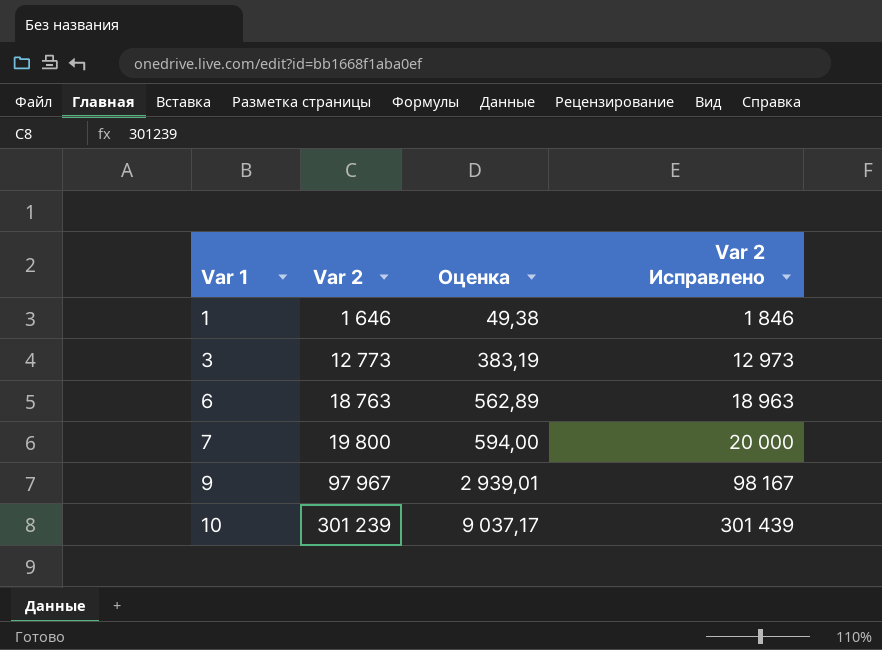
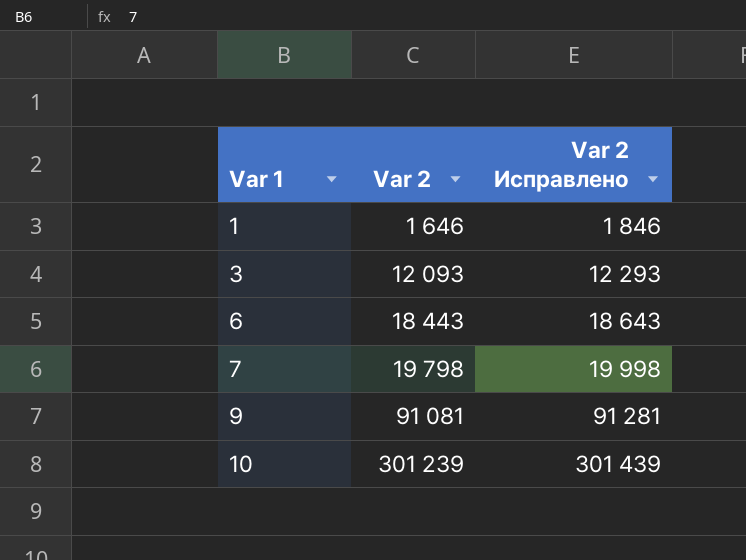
column Оценка | formula: [Var 2] * 0,03 -> none
3 | Var 2: 12 773 -> 12 093
3 | Var 2 Исправлено: 12 973 -> 12 293
6 | Var 2: 18 763 -> 18 443
6 | Var 2 Исправлено: 18 963 -> 18 643
7 | Var 2: 19 800 -> 19 798
7 | Var 2 Исправлено: 20 000 -> 19 998
9 | Var 2: 97 967 -> 91 081
9 | Var 2 Исправлено: 98 167 -> 91 281

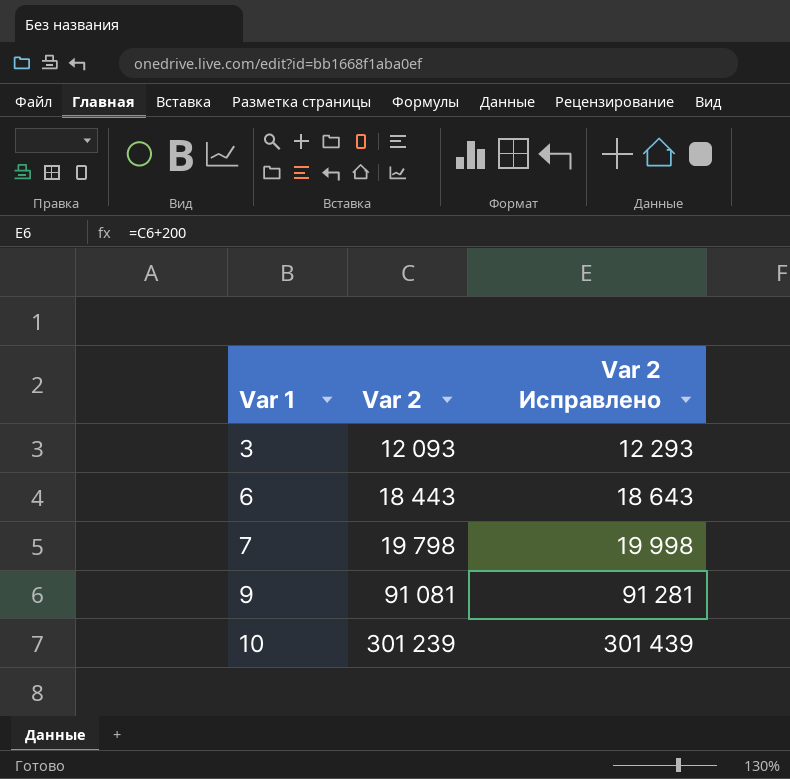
row 1: 1 646 | 1 846 -> none

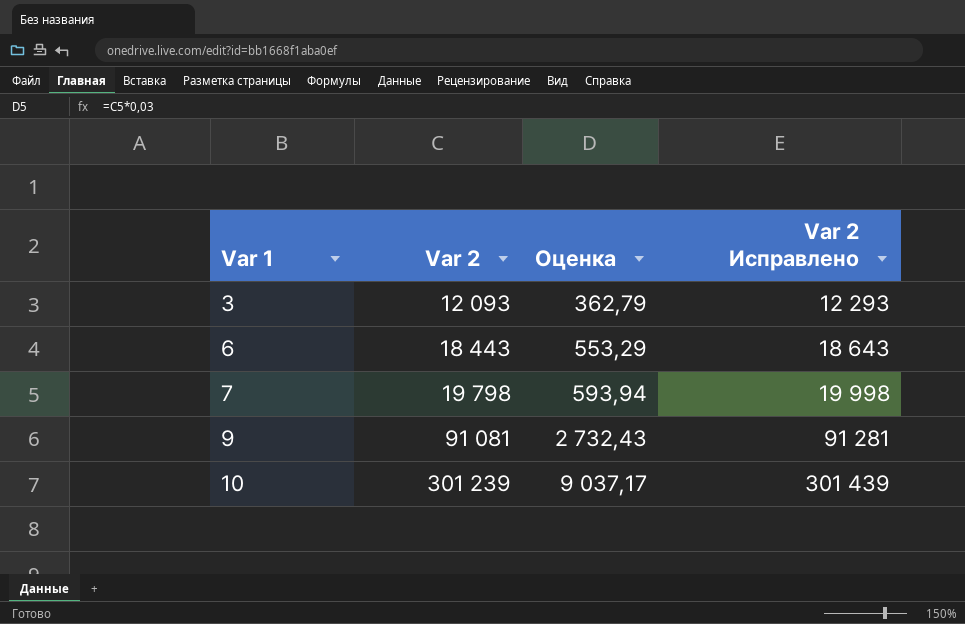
column Оценка | formula: none -> [Var 2] * 0,03

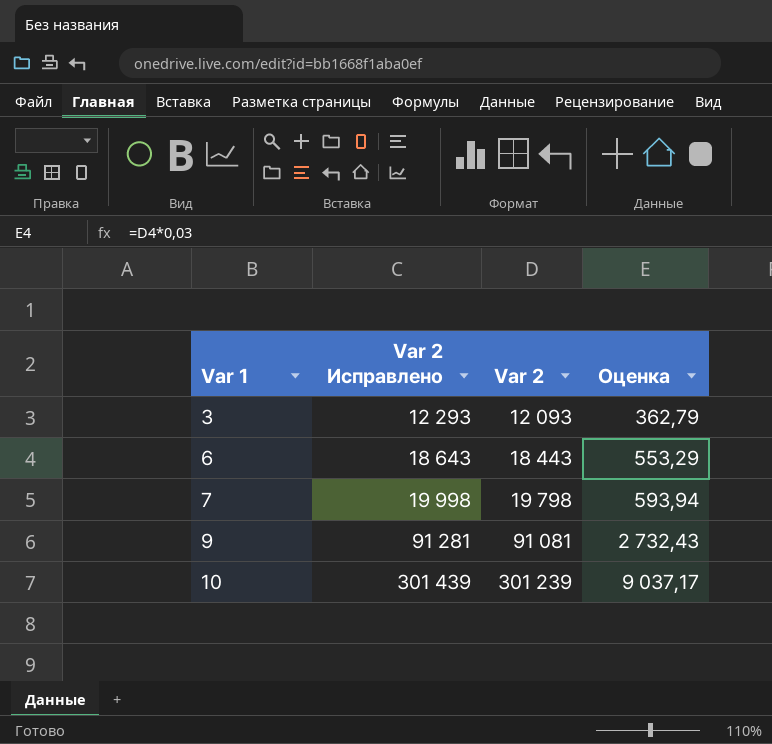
column Var 2 Исправлено | position: 4 -> 2

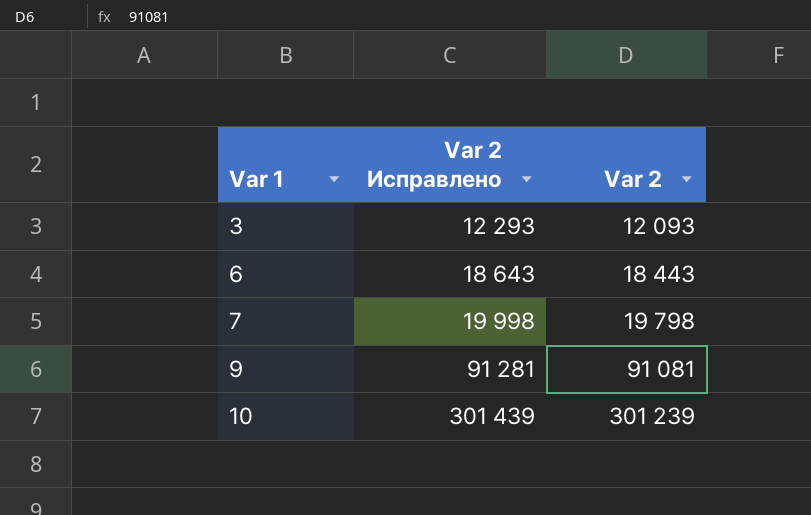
column Оценка | formula: [Var 2] * 0,03 -> none

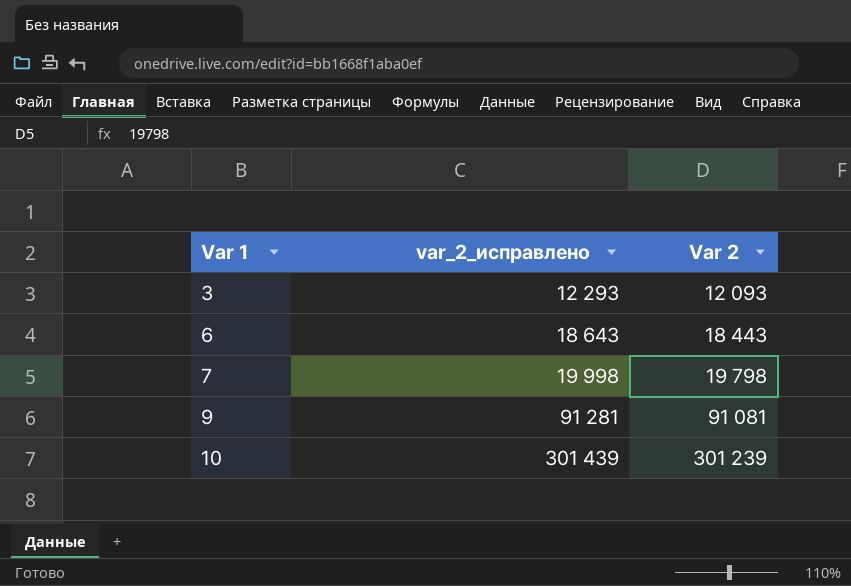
column name: Var 2 Исправлено -> var_2_исправлено

